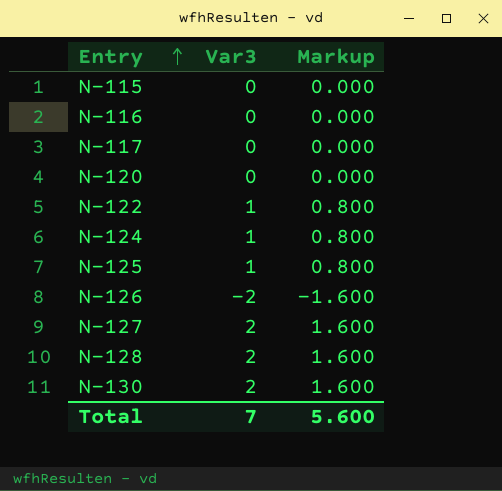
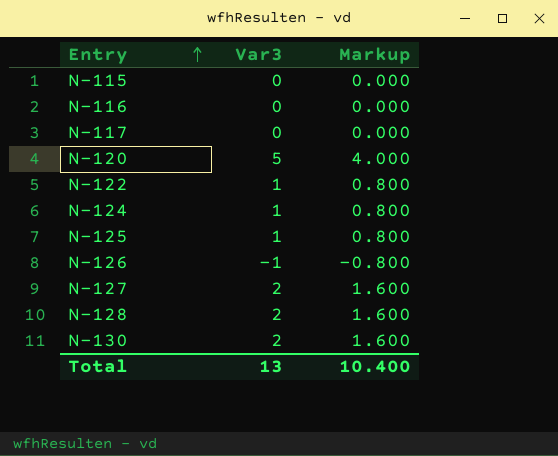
N-120 | Var3: 0 -> 5
N-120 | Markup: 0.000 -> 4.000
N-126 | Var3: -2 -> -1
N-126 | Markup: -1.600 -> -0.800
Total | Var3: 7 -> 13
Total | Markup: 5.600 -> 10.400

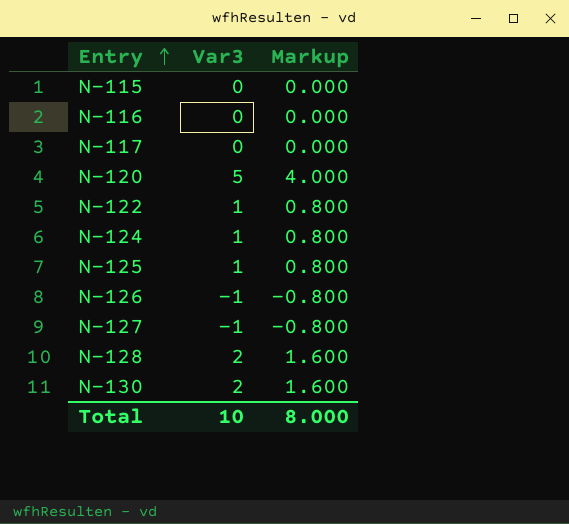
N-127 | Var3: 2 -> -1
N-127 | Markup: 1.600 -> -0.800
Total | Var3: 13 -> 10
Total | Markup: 10.400 -> 8.000

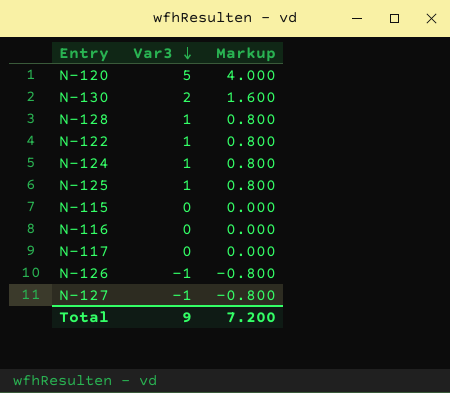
row order: Entry ascending -> Var3 descending
N-128 | Var3: 2 -> 1
N-128 | Markup: 1.600 -> 0.800
Total | Var3: 10 -> 9
Total | Markup: 8.000 -> 7.200

